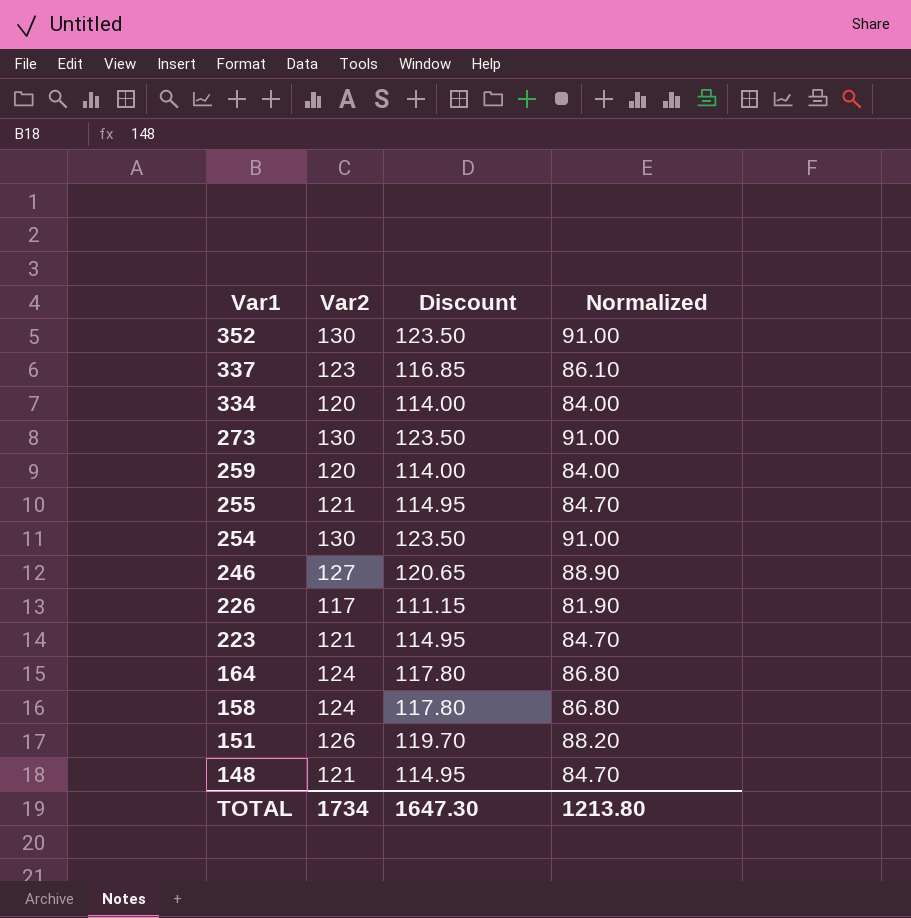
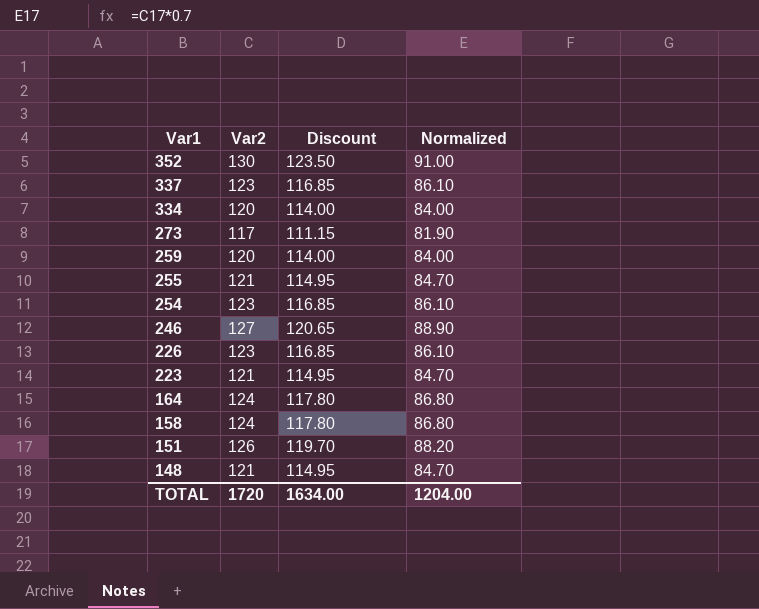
273 | Var2: 130 -> 117
273 | Discount: 123.50 -> 111.15
273 | Normalized: 91.00 -> 81.90
254 | Var2: 130 -> 123
254 | Discount: 123.50 -> 116.85
254 | Normalized: 91.00 -> 86.10
226 | Var2: 117 -> 123
226 | Discount: 111.15 -> 116.85
226 | Normalized: 81.90 -> 86.10
TOTAL | Var2: 1734 -> 1720
TOTAL | Discount: 1647.30 -> 1634.00
TOTAL | Normalized: 1213.80 -> 1204.00

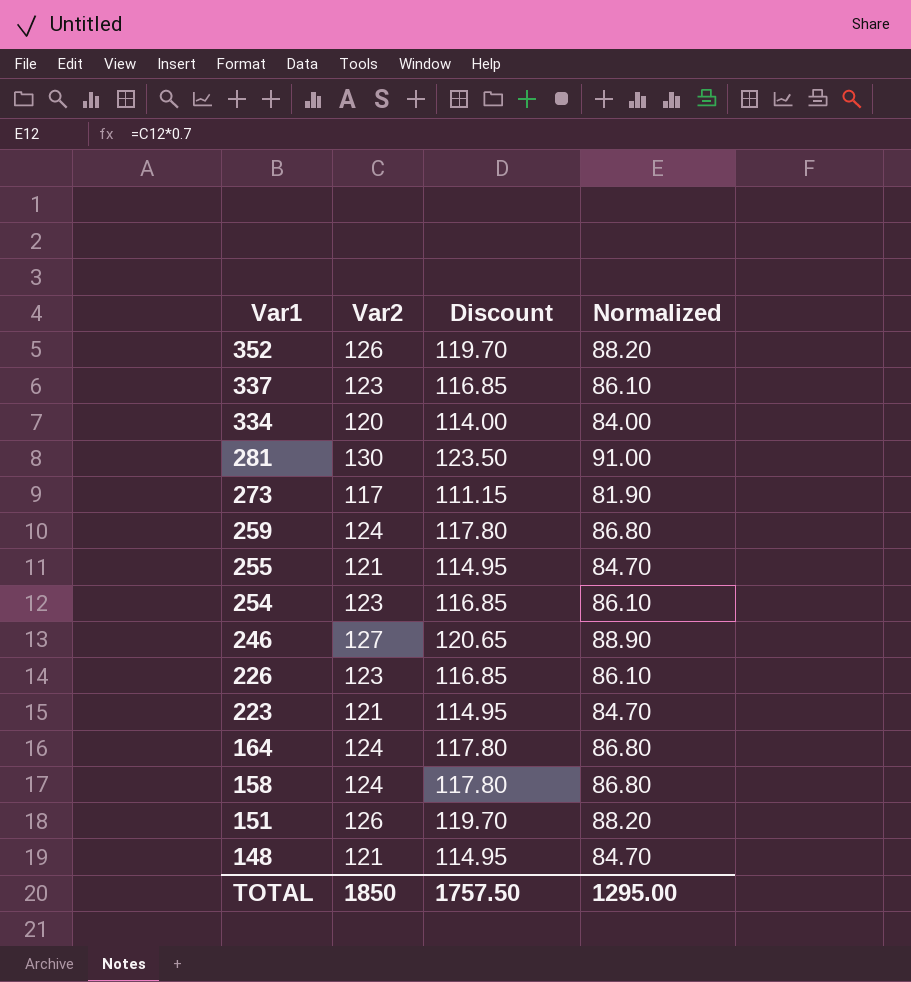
352 | Var2: 130 -> 126
352 | Discount: 123.50 -> 119.70
352 | Normalized: 91.00 -> 88.20
row 281: none -> 130 | 123.50 | 91.00
259 | Var2: 120 -> 124
259 | Discount: 114.00 -> 117.80
259 | Normalized: 84.00 -> 86.80
TOTAL | Var2: 1720 -> 1850
TOTAL | Discount: 1634.00 -> 1757.50
TOTAL | Normalized: 1204.00 -> 1295.00

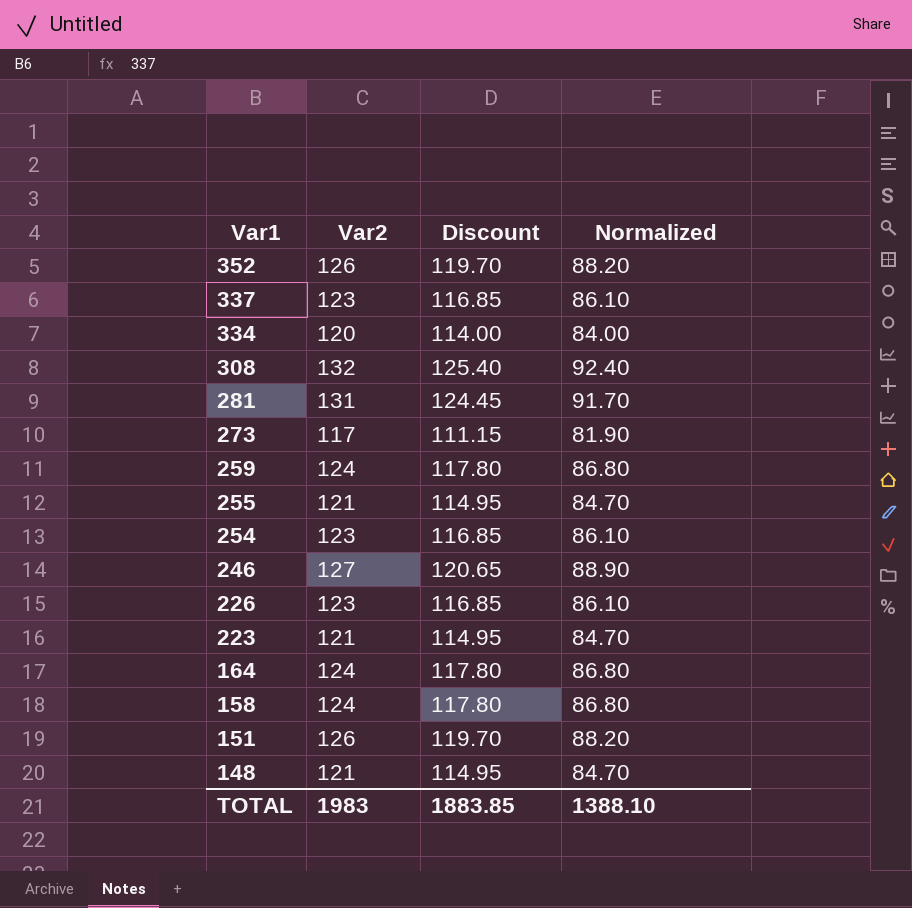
row 308: none -> 132 | 125.40 | 92.40
281 | Var2: 130 -> 131
281 | Discount: 123.50 -> 124.45
281 | Normalized: 91.00 -> 91.70
TOTAL | Var2: 1850 -> 1983
TOTAL | Discount: 1757.50 -> 1883.85
TOTAL | Normalized: 1295.00 -> 1388.10

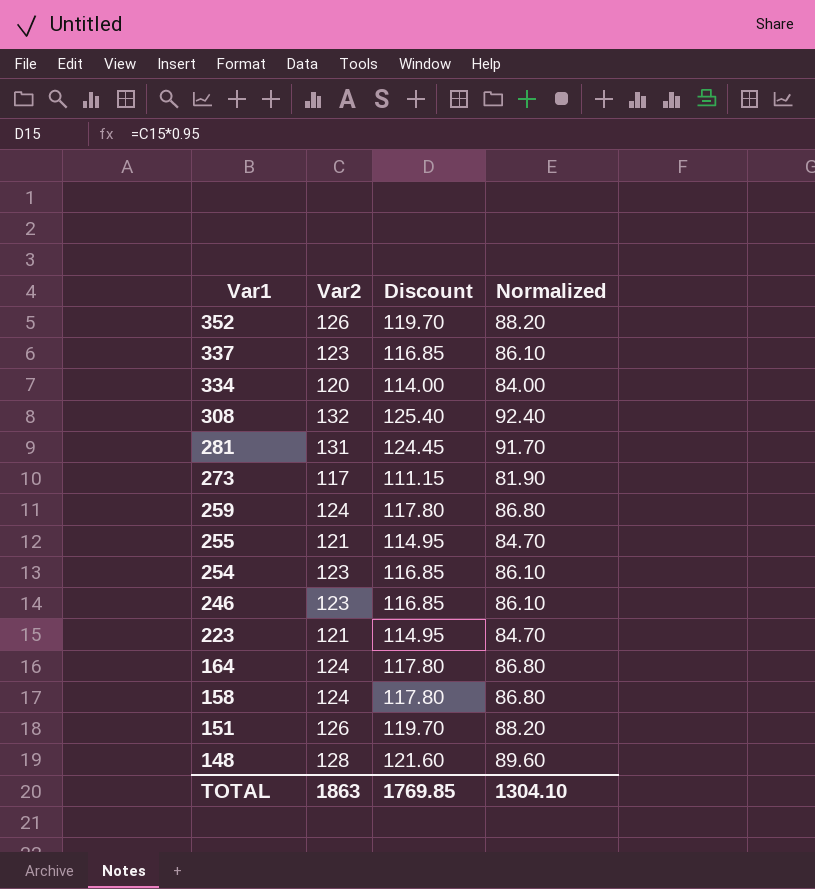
row 226: 123 | 116.85 | 86.10 -> none
246 | Var2: 127 -> 123
246 | Discount: 120.65 -> 116.85
246 | Normalized: 88.90 -> 86.10
148 | Var2: 121 -> 128
148 | Discount: 114.95 -> 121.60
148 | Normalized: 84.70 -> 89.60
TOTAL | Var2: 1983 -> 1863
TOTAL | Discount: 1883.85 -> 1769.85
TOTAL | Normalized: 1388.10 -> 1304.10

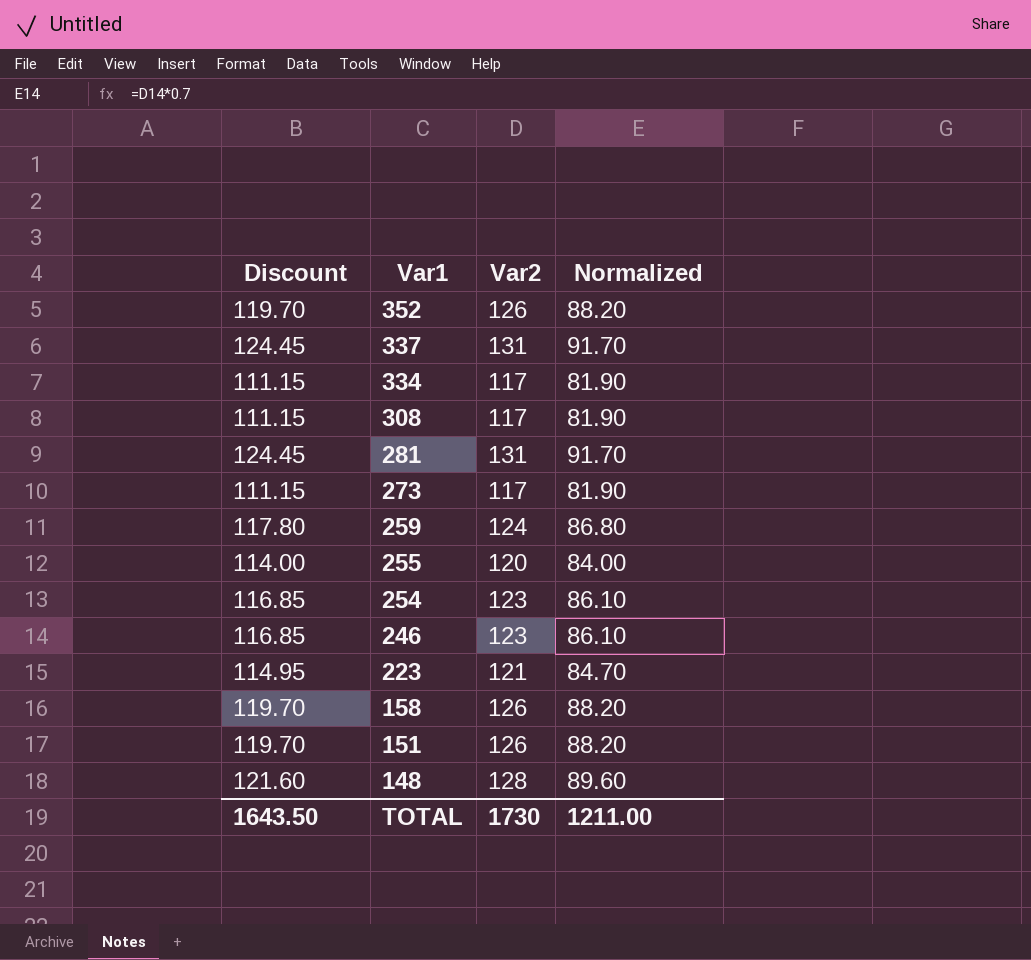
column Discount | position: 3 -> 1
row 164: 124 | 117.80 | 86.80 -> none
337 | Discount: 116.85 -> 124.45
337 | Var2: 123 -> 131
337 | Normalized: 86.10 -> 91.70
334 | Discount: 114.00 -> 111.15
334 | Var2: 120 -> 117
334 | Normalized: 84.00 -> 81.90
308 | Discount: 125.40 -> 111.15
308 | Var2: 132 -> 117
308 | Normalized: 92.40 -> 81.90
255 | Discount: 114.95 -> 114.00
255 | Var2: 121 -> 120
255 | Normalized: 84.70 -> 84.00
158 | Discount: 117.80 -> 119.70
158 | Var2: 124 -> 126
158 | Normalized: 86.80 -> 88.20
TOTAL | Discount: 1769.85 -> 1643.50
TOTAL | Var2: 1863 -> 1730
TOTAL | Normalized: 1304.10 -> 1211.00

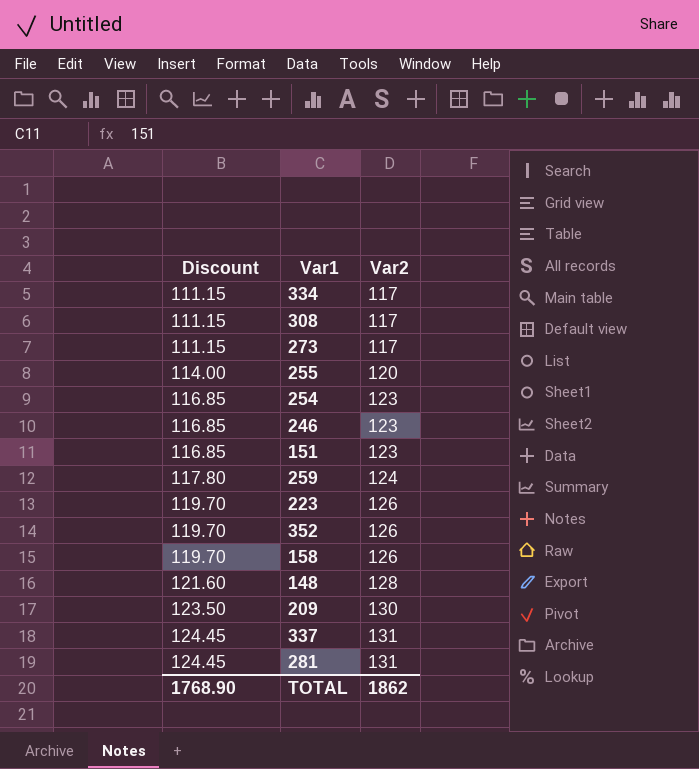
row order: Var1 descending -> Discount ascending
column Normalized | formula: [Var2] * 0.7 -> none
151 | Discount: 119.70 -> 116.85
151 | Var2: 126 -> 123
223 | Discount: 114.95 -> 119.70
223 | Var2: 121 -> 126
row 209: none -> 123.50 | 130
TOTAL | Discount: 1643.50 -> 1768.90
TOTAL | Var2: 1730 -> 1862

